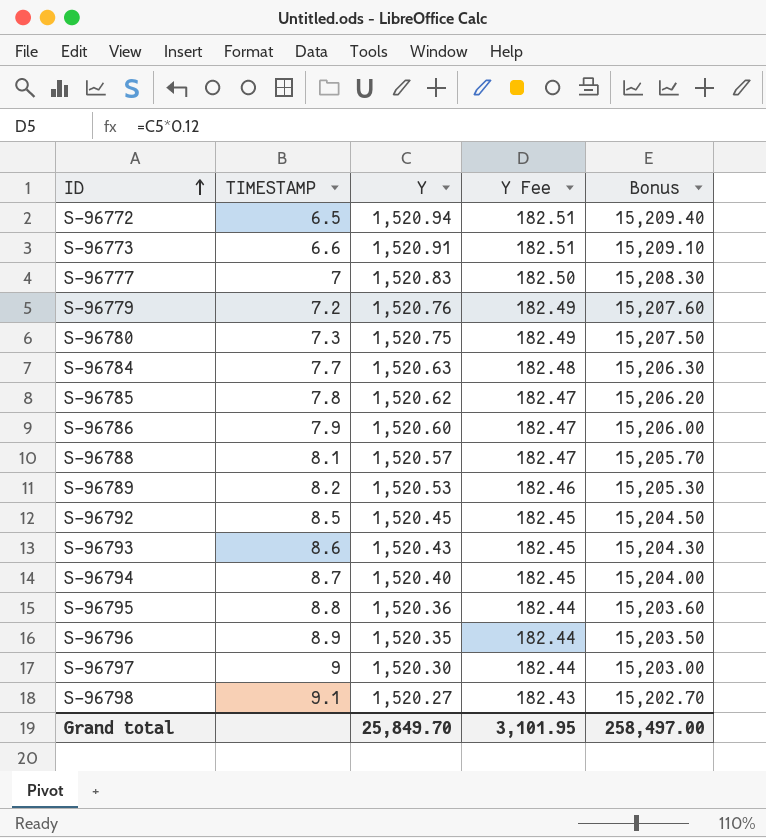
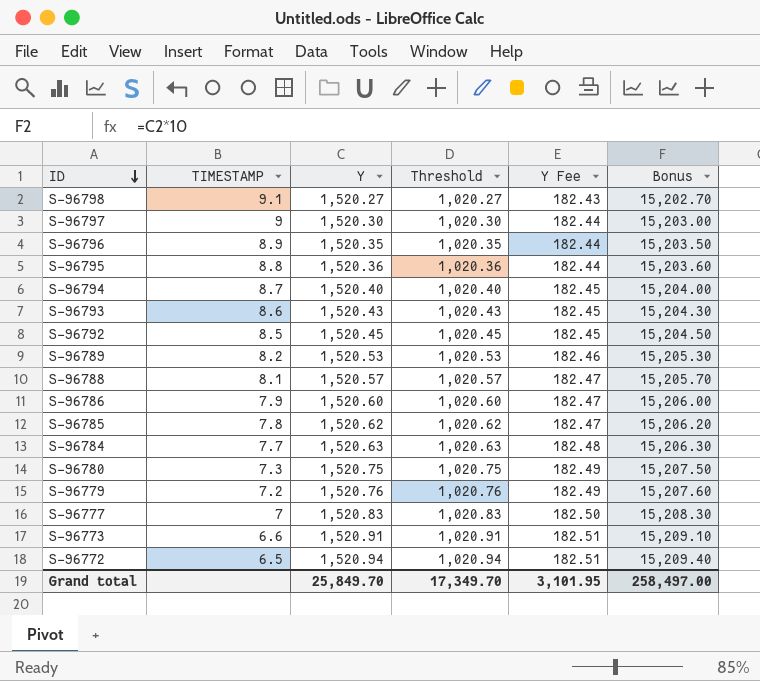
row order: ID ascending -> ID descending
column Threshold | formula: none -> [Y] - 500

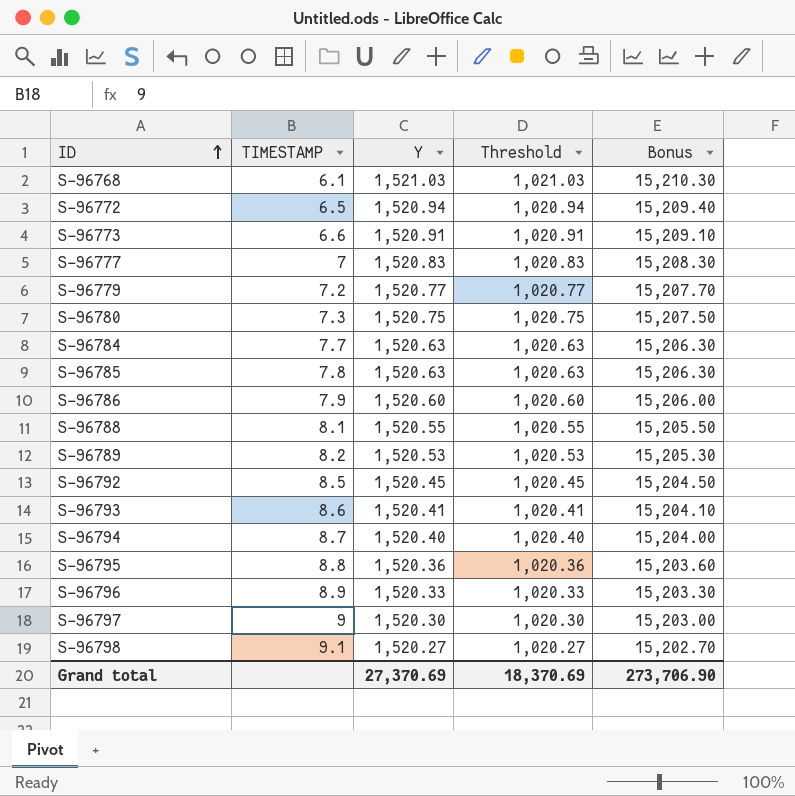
row order: ID descending -> ID ascending
column Y Fee | formula: [Y] * 0.12 -> none
row S-96768: none -> 6.1 | 1,521.03 | 1,021.03 | 15,210.30
S-96779 | Y: 1,520.76 -> 1,520.77
S-96779 | Threshold: 1,020.76 -> 1,020.77
S-96779 | Bonus: 15,207.60 -> 15,207.70
S-96785 | Y: 1,520.62 -> 1,520.63
S-96785 | Threshold: 1,020.62 -> 1,020.63
S-96785 | Bonus: 15,206.20 -> 15,206.30
S-96788 | Y: 1,520.57 -> 1,520.55
S-96788 | Threshold: 1,020.57 -> 1,020.55
S-96788 | Bonus: 15,205.70 -> 15,205.50
S-96793 | Y: 1,520.43 -> 1,520.41
S-96793 | Threshold: 1,020.43 -> 1,020.41
S-96793 | Bonus: 15,204.30 -> 15,204.10
S-96796 | Y: 1,520.35 -> 1,520.33
S-96796 | Threshold: 1,020.35 -> 1,020.33
S-96796 | Bonus: 15,203.50 -> 15,203.30
Grand total | Y: 25,849.70 -> 27,370.69
Grand total | Threshold: 17,349.70 -> 18,370.69
Grand total | Bonus: 258,497.00 -> 273,706.90

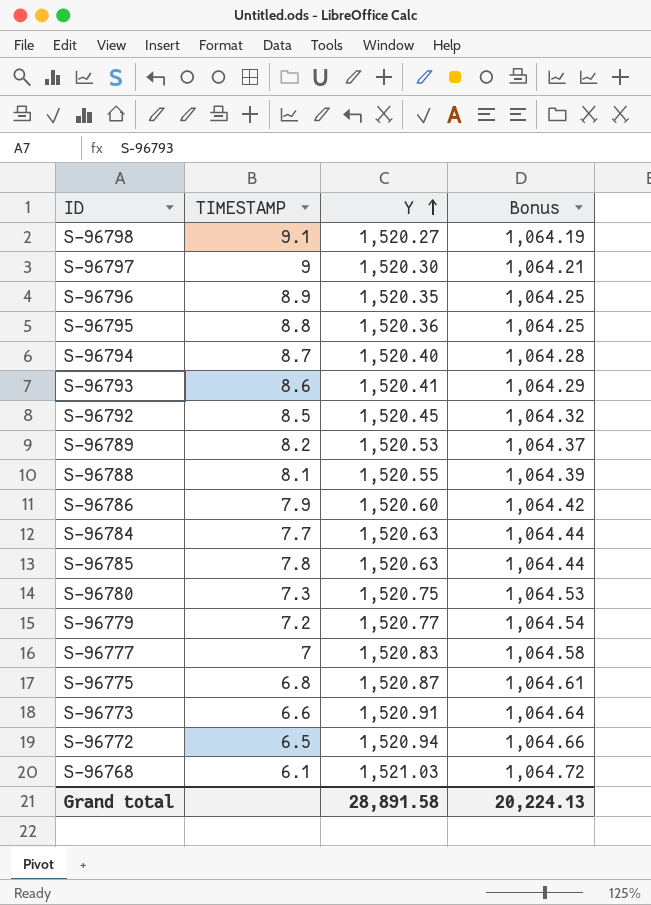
row order: ID ascending -> Y ascending
column Threshold | formula: [Y] - 500 -> none
column Bonus | formula: [Y] * 10 -> [Y] * 0.7
S-96796 | Y: 1,520.33 -> 1,520.35
row S-96775: none -> 6.8 | 1,520.87 | 1,064.61
Grand total | Y: 27,370.69 -> 28,891.58
Grand total | Bonus: 273,706.90 -> 20,224.13

